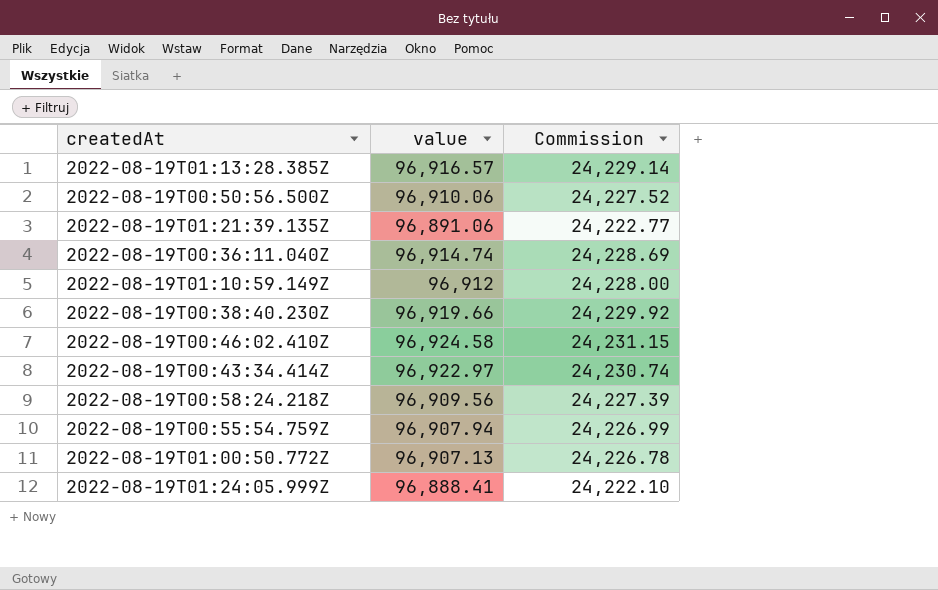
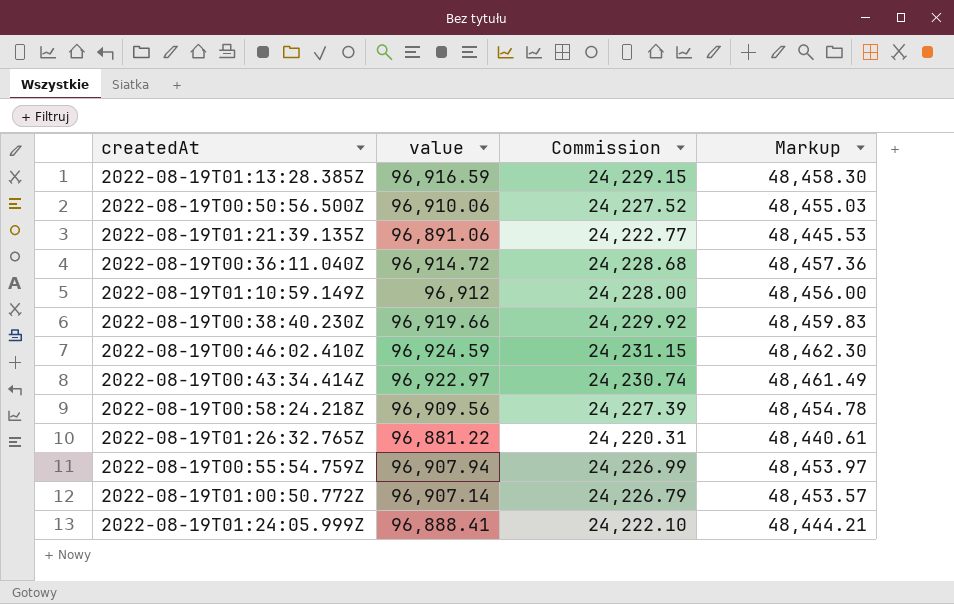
column Markup | formula: none -> [value] * 0.5
2022-08-19T01:13:28.385Z | value: 96,916.57 -> 96,916.59
2022-08-19T01:13:28.385Z | Commission: 24,229.14 -> 24,229.15
2022-08-19T00:36:11.040Z | value: 96,914.74 -> 96,914.72
2022-08-19T00:36:11.040Z | Commission: 24,228.69 -> 24,228.68
2022-08-19T00:46:02.410Z | value: 96,924.58 -> 96,924.59
row 2022-08-19T01:26:32.765Z: none -> 96,881.22 | 24,220.31 | 48,440.61
2022-08-19T01:00:50.772Z | value: 96,907.13 -> 96,907.14
2022-08-19T01:00:50.772Z | Commission: 24,226.78 -> 24,226.79

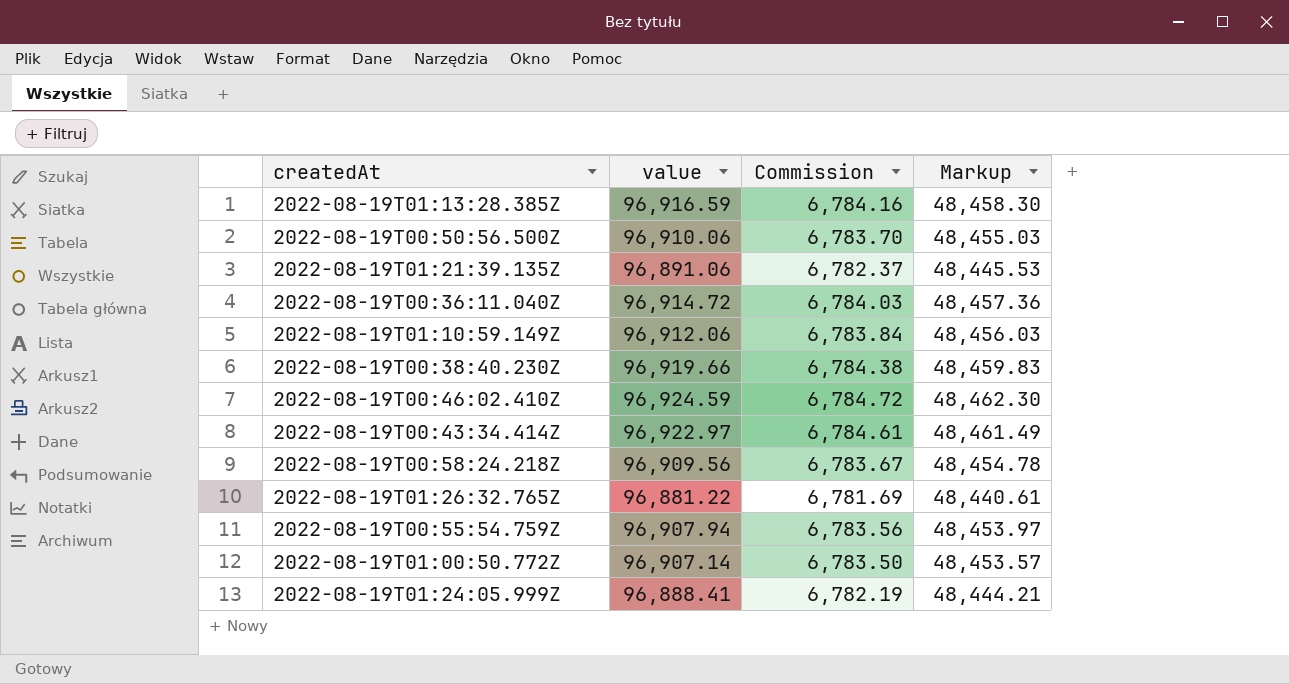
column Commission | formula: [value] * 0.25 -> [value] * 0.07
2022-08-19T01:10:59.149Z | value: 96,912 -> 96,912.06
2022-08-19T01:10:59.149Z | Markup: 48,456.00 -> 48,456.03

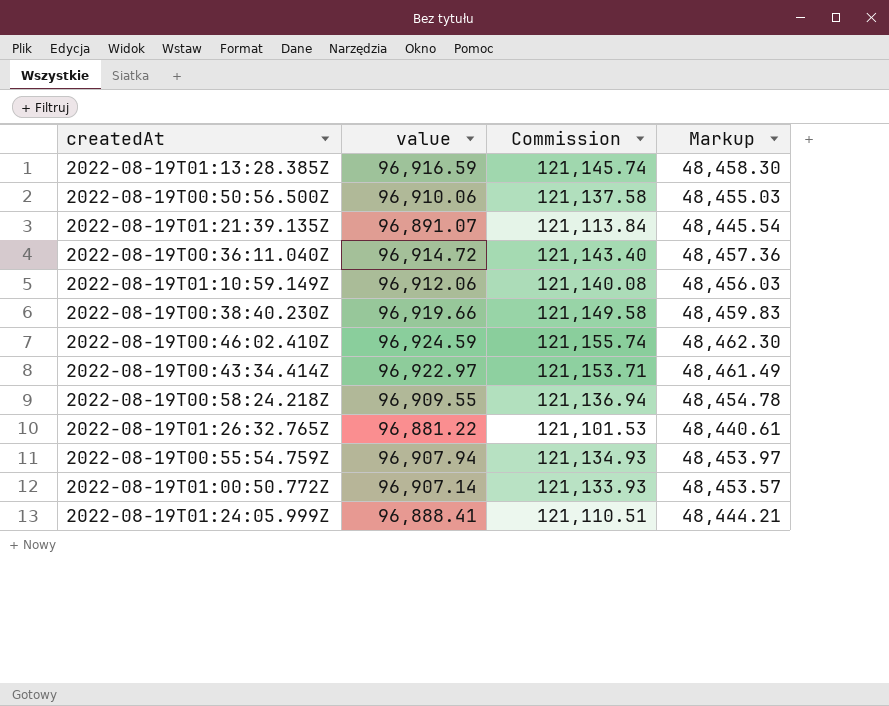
column Commission | formula: [value] * 0.07 -> [value] * 1.25
2022-08-19T01:21:39.135Z | value: 96,891.06 -> 96,891.07
2022-08-19T01:21:39.135Z | Markup: 48,445.53 -> 48,445.54
2022-08-19T00:58:24.218Z | value: 96,909.56 -> 96,909.55

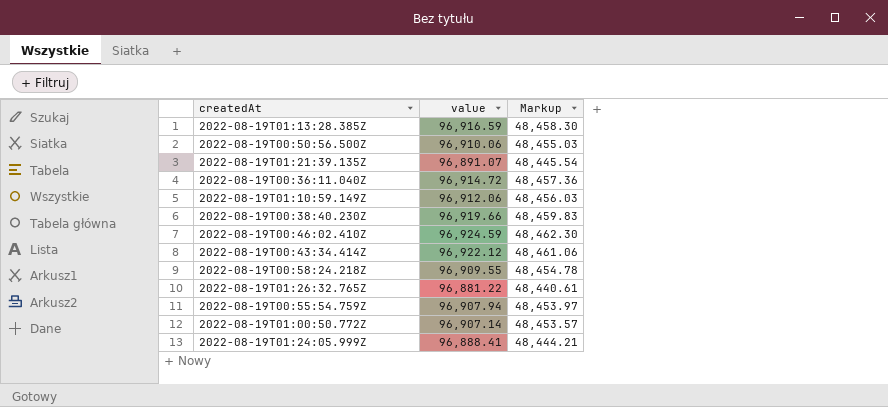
column Commission | formula: [value] * 1.25 -> none
2022-08-19T00:43:34.414Z | value: 96,922.97 -> 96,922.12
2022-08-19T00:43:34.414Z | Markup: 48,461.49 -> 48,461.06

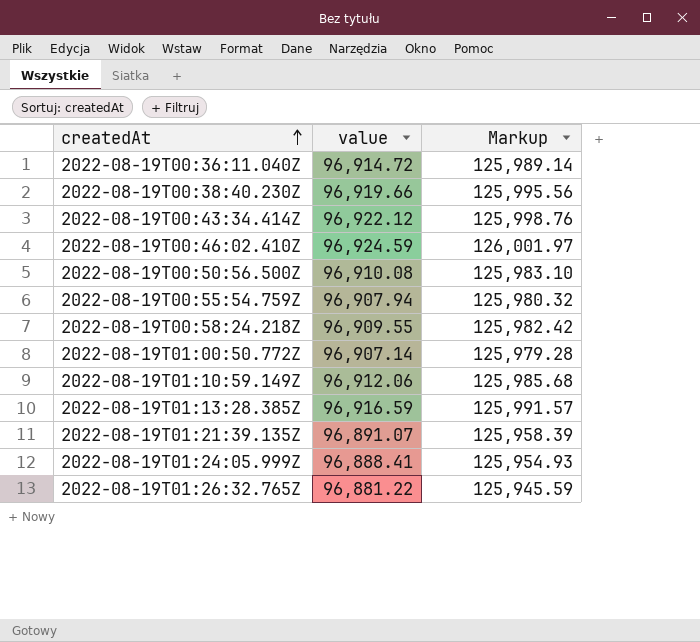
row order: none -> createdAt ascending
column Markup | formula: [value] * 0.5 -> [value] * 1.3
2022-08-19T00:50:56.500Z | value: 96,910.06 -> 96,910.08

